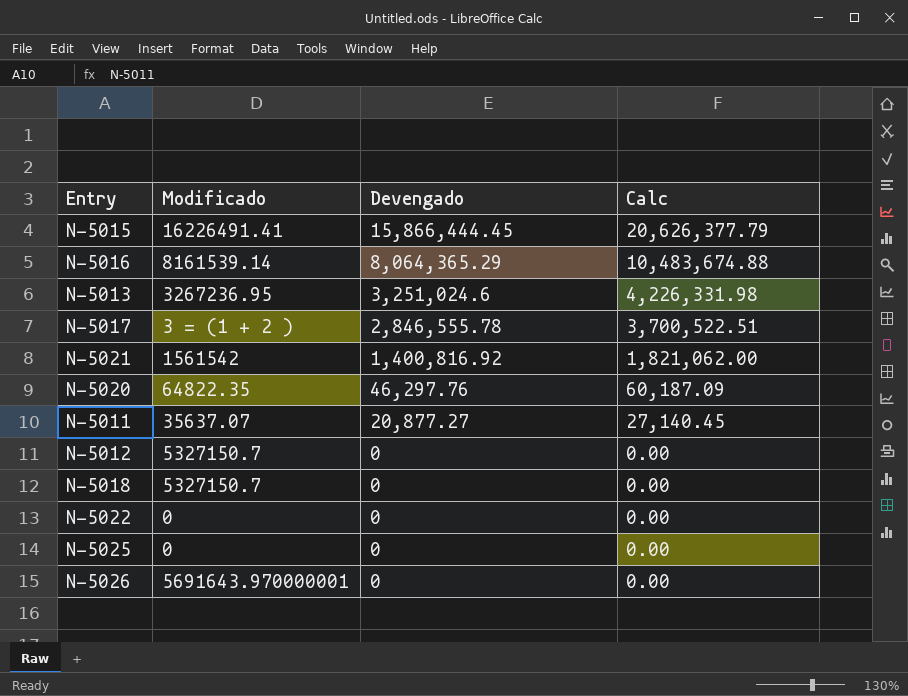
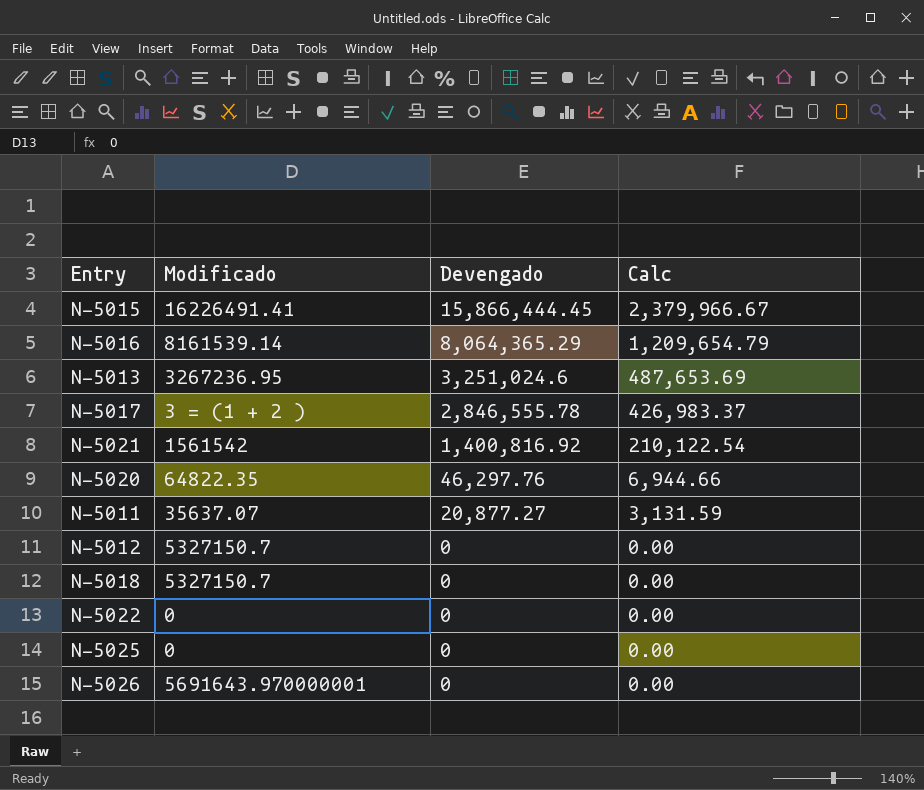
column Calc | formula: [Devengado] * 1.3 -> [Devengado] * 0.15

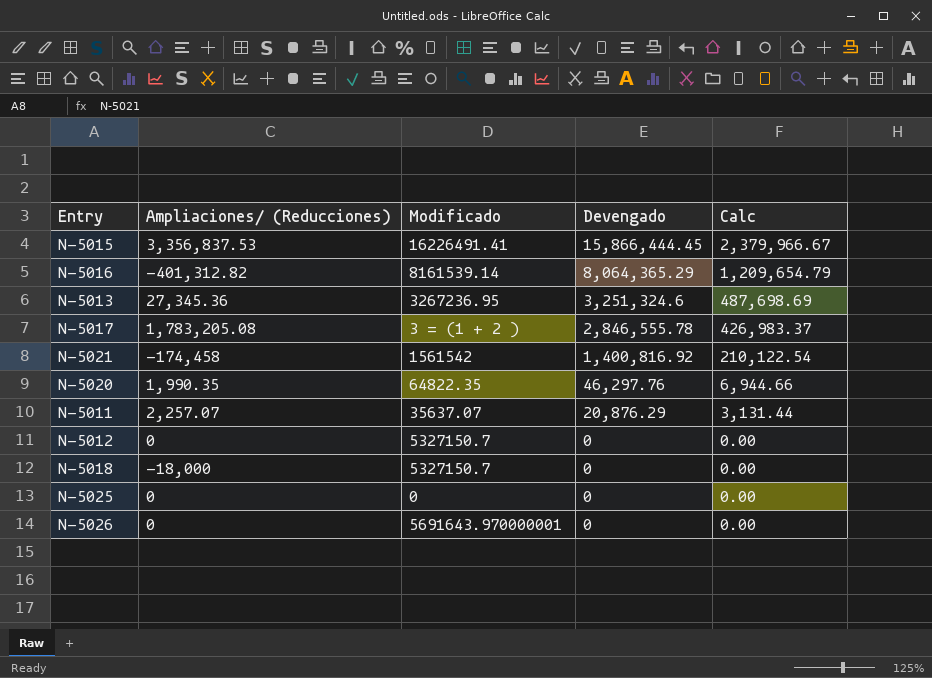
column Ampliaciones/ (Reducciones) | position: none -> 2
row N-5022: 0 | 0 | 0.00 -> none
N-5013 | Devengado: 3,251,024.6 -> 3,251,324.6
N-5013 | Calc: 487,653.69 -> 487,698.69
N-5011 | Devengado: 20,877.27 -> 20,876.29
N-5011 | Calc: 3,131.59 -> 3,131.44

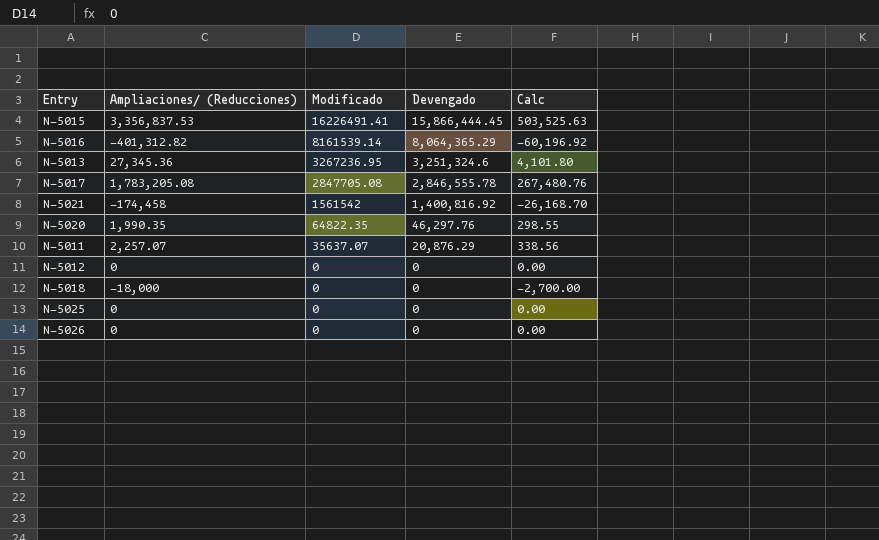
column Calc | formula: [Devengado] * 0.15 -> [Ampliaciones/ (Reducciones)] * 0.15
N-5017 | Modificado: 3 = (1 + 2 ) -> 2847705.08
N-5012 | Modificado: 5327150.7 -> 0
N-5018 | Modificado: 5327150.7 -> 0
N-5026 | Modificado: 5691643.970000001 -> 0

